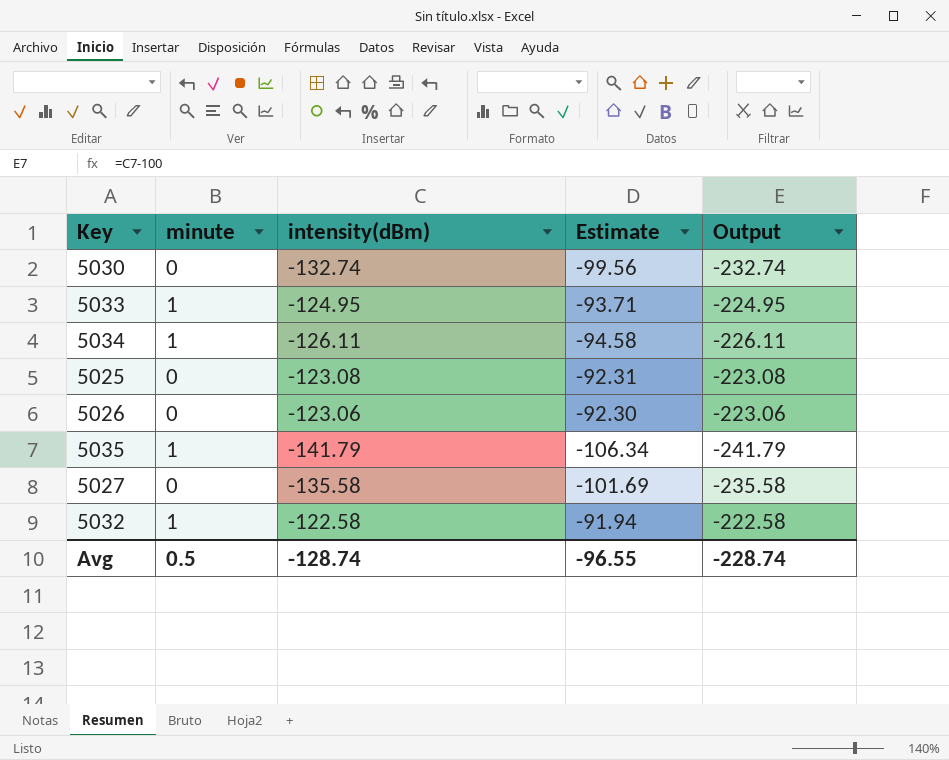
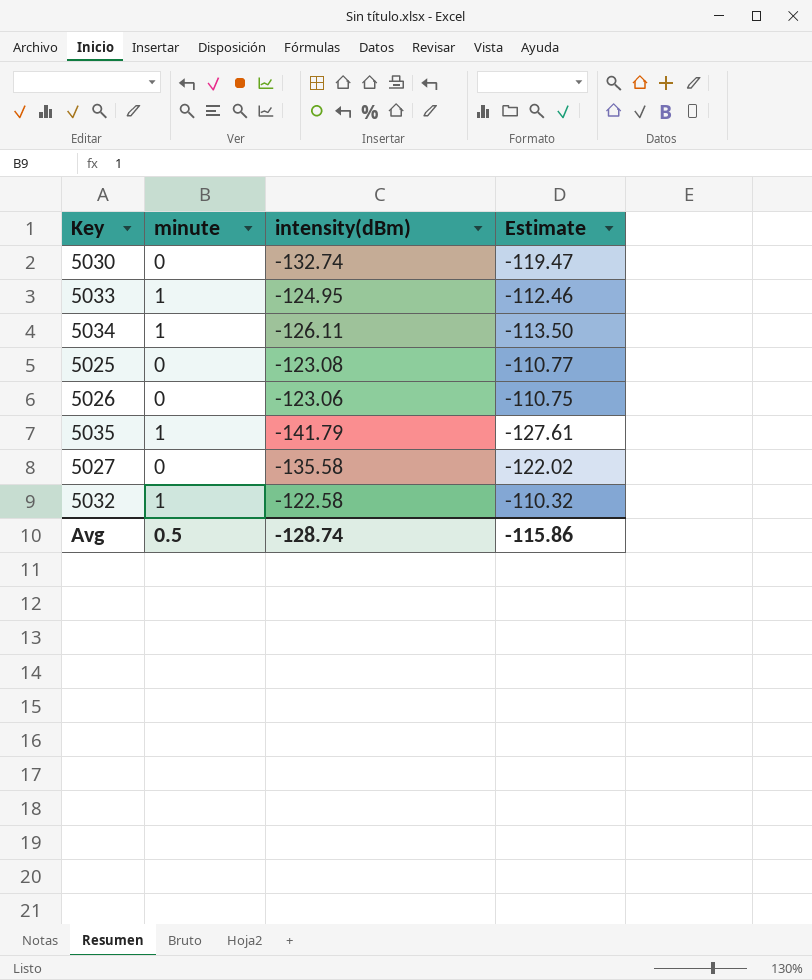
column Output | formula: [intensity(dBm)] - 100 -> none
column Estimate | formula: [intensity(dBm)] * 0.75 -> [intensity(dBm)] * 0.9
Avg | Estimate: -96.55 -> -115.86

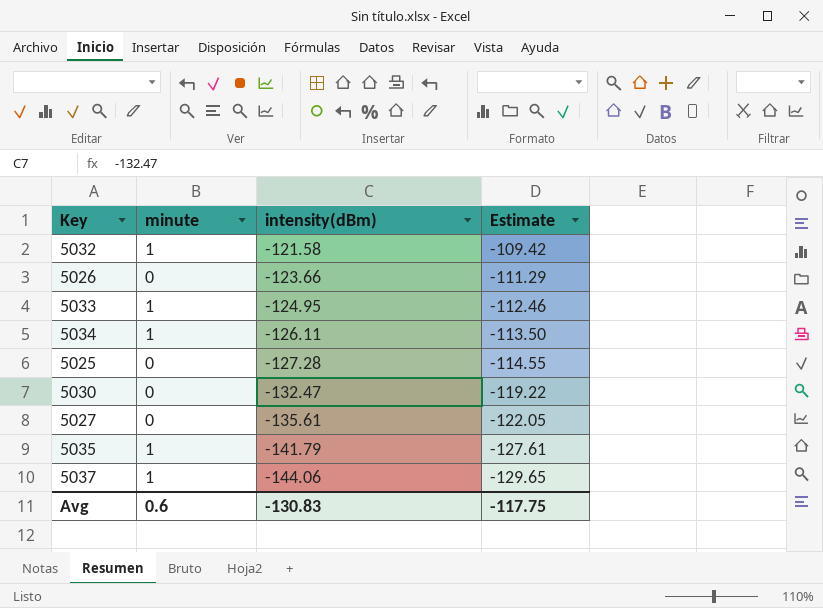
row order: none -> intensity(dBm) descending
5032 | intensity(dBm): -122.58 -> -121.58
5032 | Estimate: -110.32 -> -109.42
5026 | intensity(dBm): -123.06 -> -123.66
5026 | Estimate: -110.75 -> -111.29
5025 | intensity(dBm): -123.08 -> -127.28
5025 | Estimate: -110.77 -> -114.55
5030 | intensity(dBm): -132.74 -> -132.47
5030 | Estimate: -119.47 -> -119.22
5027 | intensity(dBm): -135.58 -> -135.61
5027 | Estimate: -122.02 -> -122.05
row 5037: none -> 1 | -144.06 | -129.65
Avg | minute: 0.5 -> 0.6
Avg | intensity(dBm): -128.74 -> -130.83
Avg | Estimate: -115.86 -> -117.75

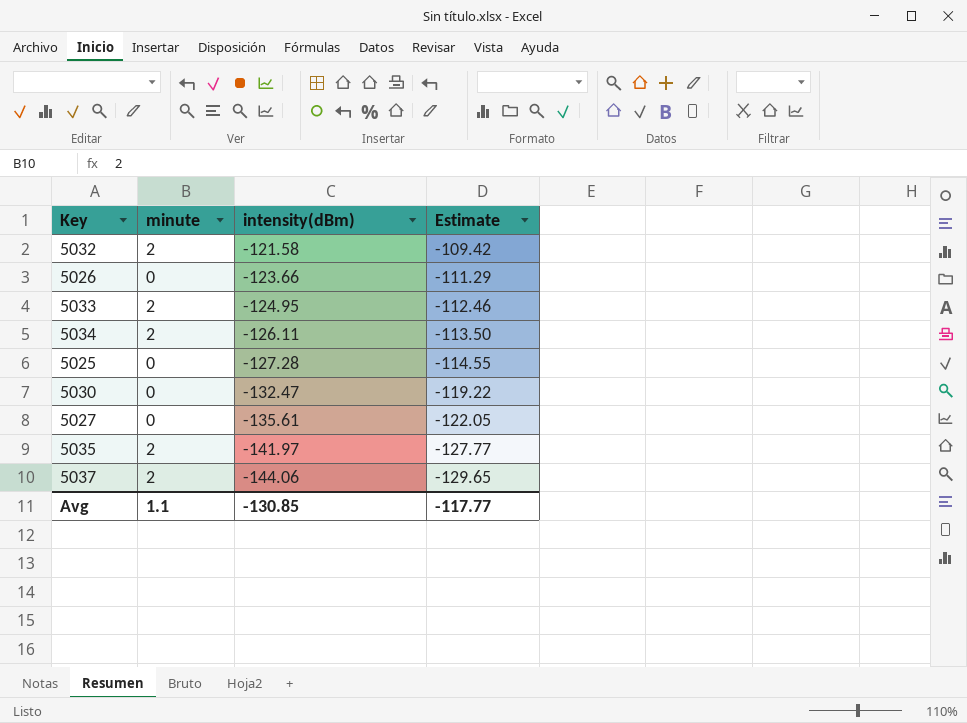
5032 | minute: 1 -> 2
5033 | minute: 1 -> 2
5034 | minute: 1 -> 2
5035 | minute: 1 -> 2
5035 | intensity(dBm): -141.79 -> -141.97
5035 | Estimate: -127.61 -> -127.77
5037 | minute: 1 -> 2
Avg | minute: 0.6 -> 1.1
Avg | intensity(dBm): -130.83 -> -130.85
Avg | Estimate: -117.75 -> -117.77

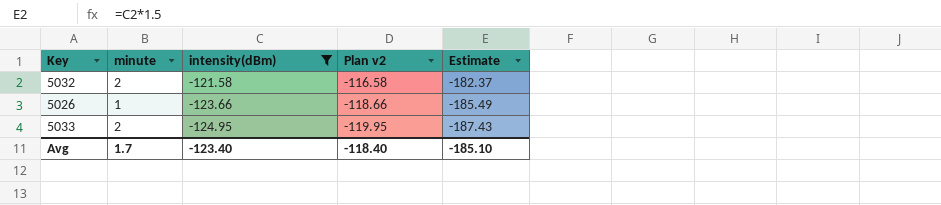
filter: none -> intensity(dBm) >= -124.95
column Plan v2 | formula: none -> [intensity(dBm)] + 5
column Estimate | formula: [intensity(dBm)] * 0.9 -> [intensity(dBm)] * 1.5
5026 | minute: 0 -> 1
Avg | minute: 1.1 -> 1.7
Avg | intensity(dBm): -130.85 -> -123.40
Avg | Estimate: -117.77 -> -185.10

